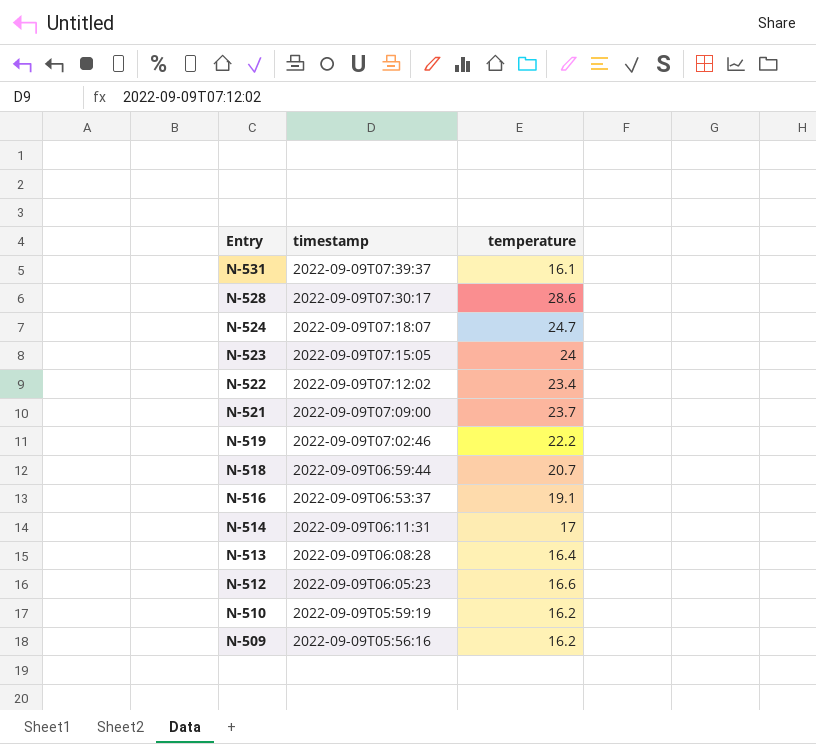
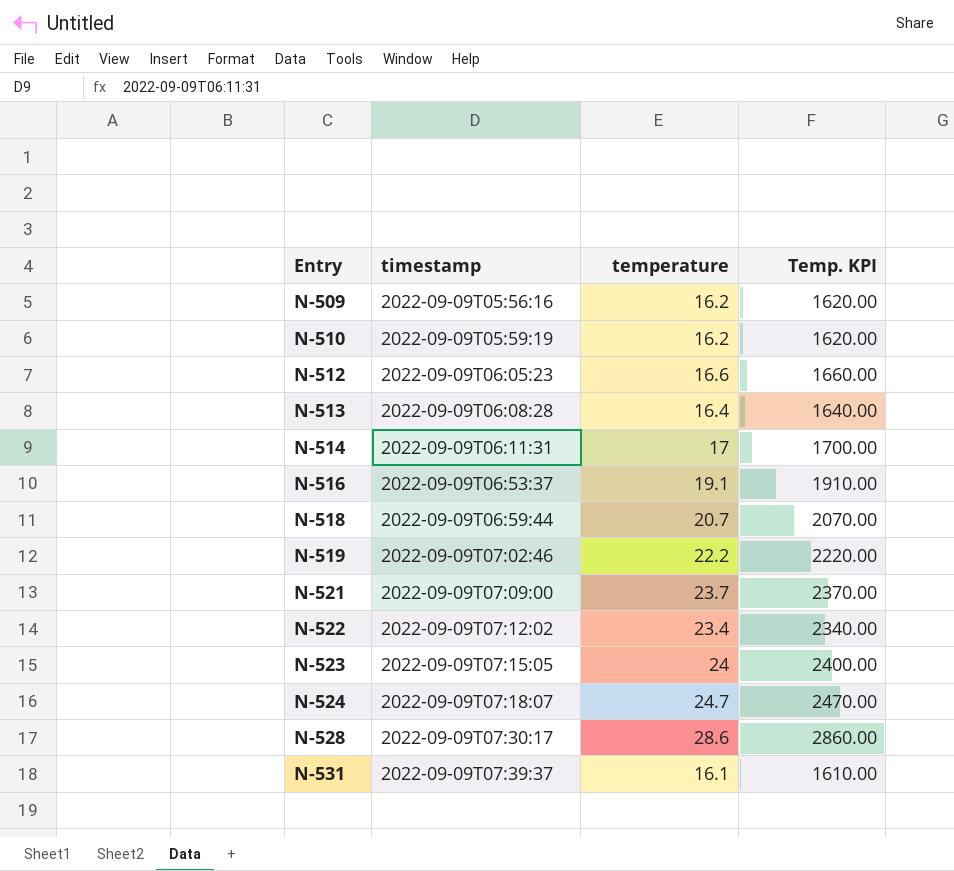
row order: Entry descending -> Entry ascending
column Temp. KPI | formula: none -> [temperature] * 100

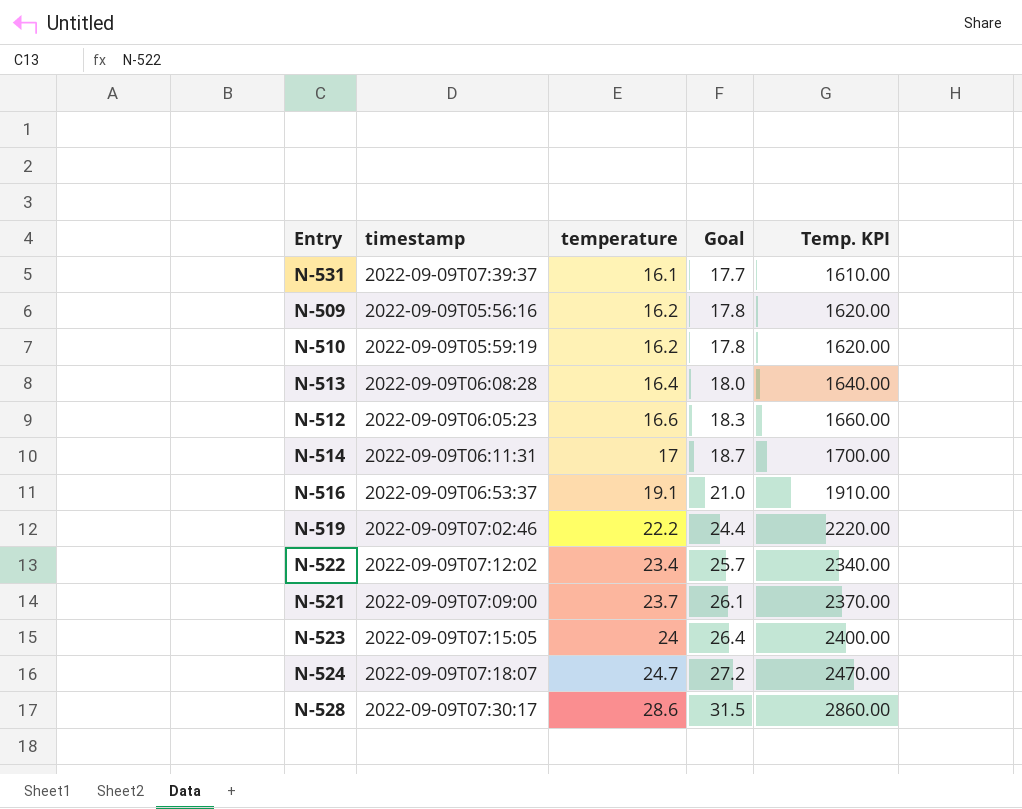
row order: Entry ascending -> temperature ascending
column Goal | formula: none -> [temperature] * 1.1
row N-518: 2022-09-09T06:59:44 | 20.7 | 2070.00 -> none

